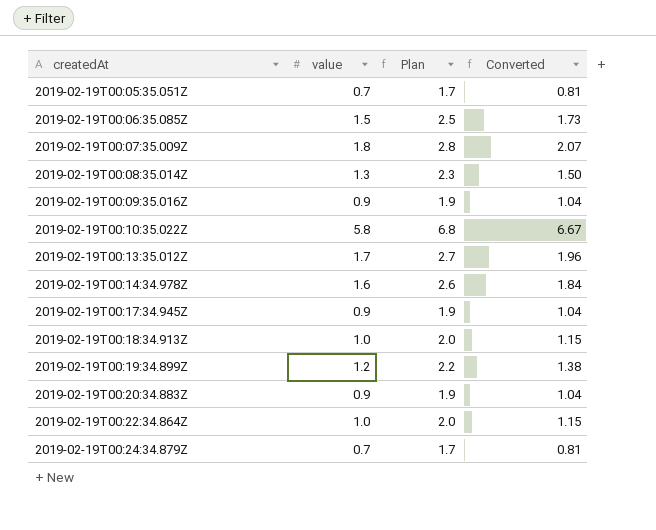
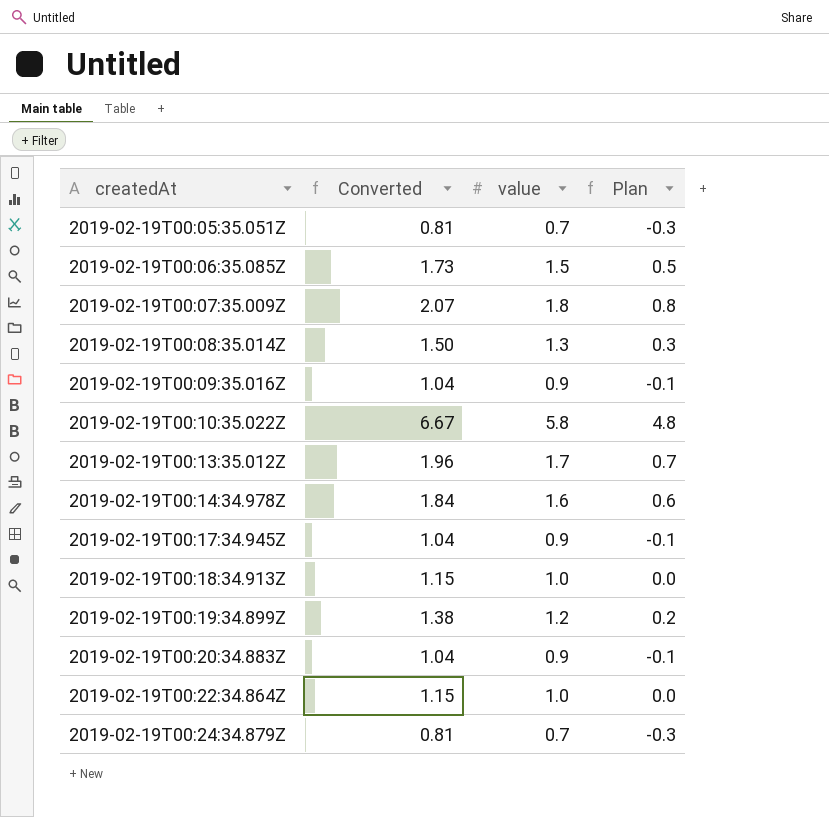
column Converted | position: 4 -> 2
column Plan | formula: [value] + 1 -> [value] - 1

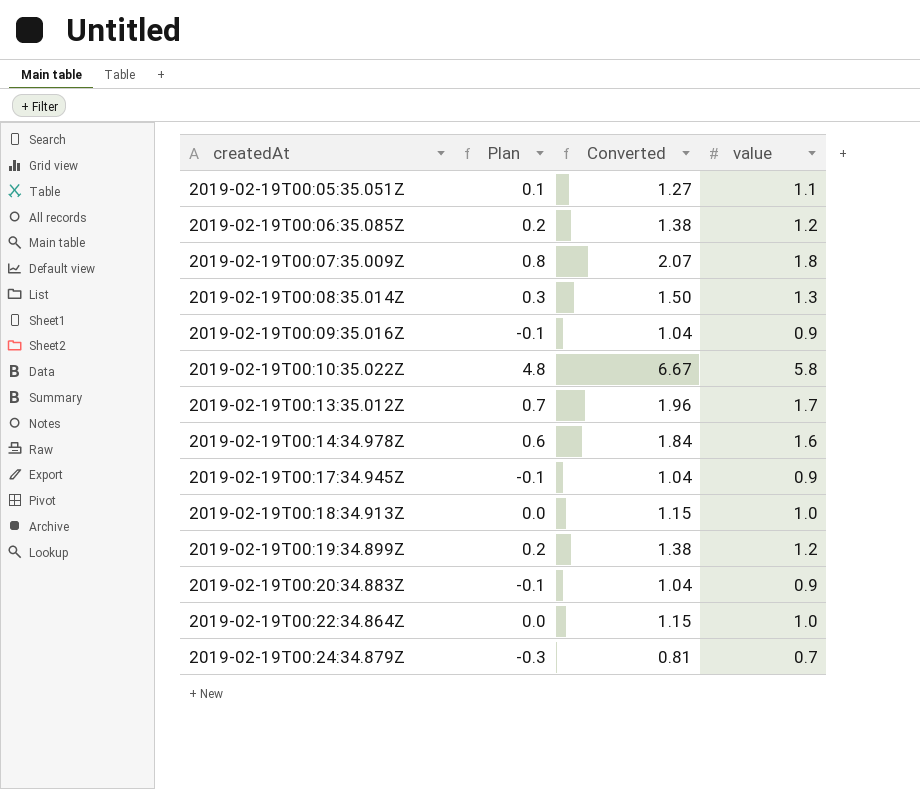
column Plan | position: 4 -> 2
2019-02-19T00:05:35.051Z | Plan: -0.3 -> 0.1
2019-02-19T00:05:35.051Z | Converted: 0.81 -> 1.27
2019-02-19T00:05:35.051Z | value: 0.7 -> 1.1
2019-02-19T00:06:35.085Z | Plan: 0.5 -> 0.2
2019-02-19T00:06:35.085Z | Converted: 1.73 -> 1.38
2019-02-19T00:06:35.085Z | value: 1.5 -> 1.2

